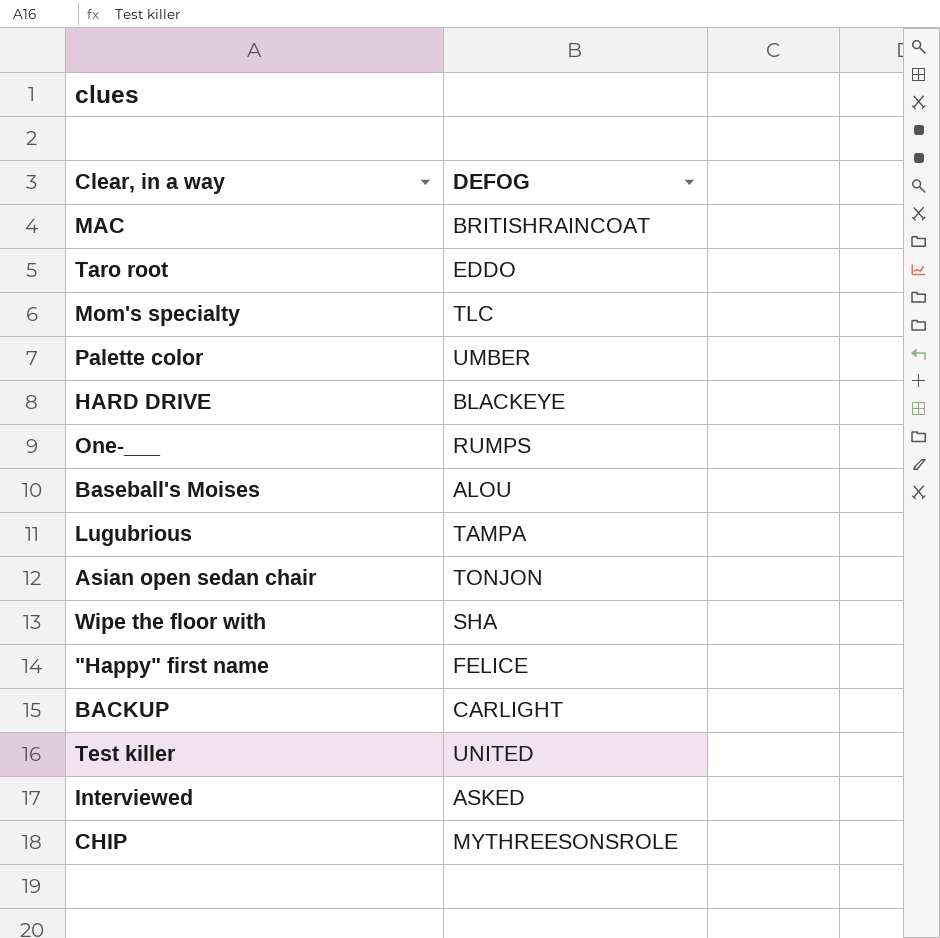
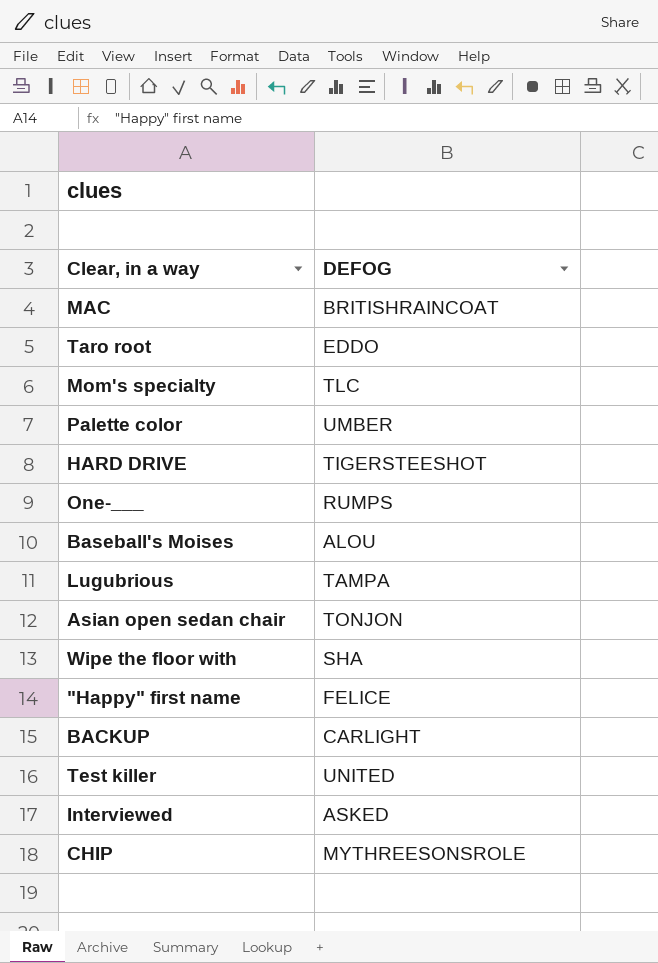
HARD DRIVE | DEFOG: BLACKEYE -> TIGERSTEESHOT

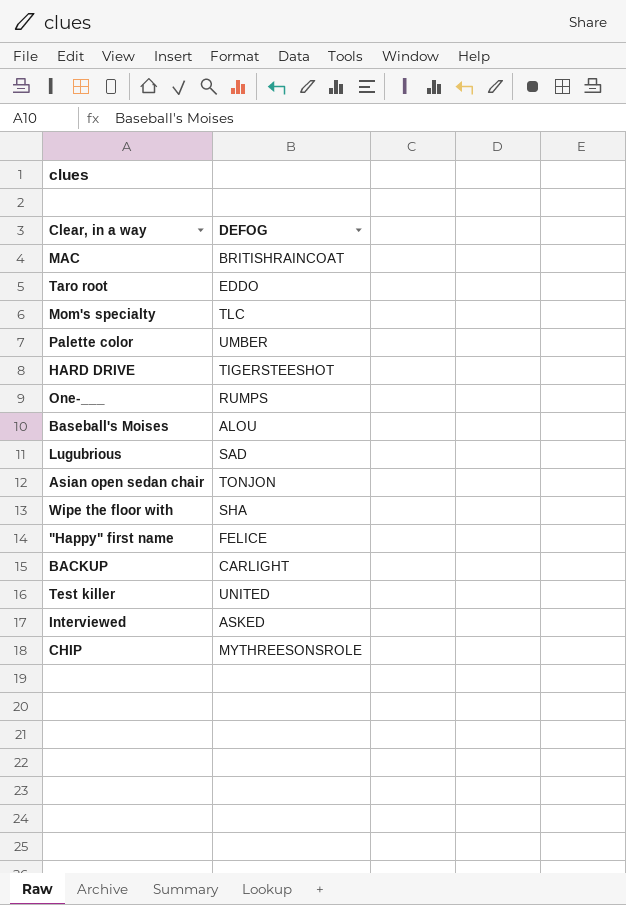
Lugubrious | DEFOG: TAMPA -> SAD

